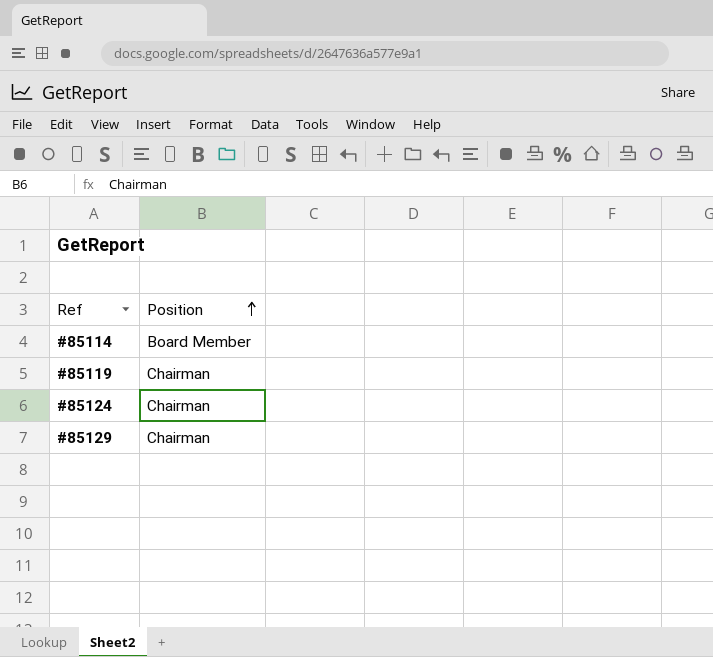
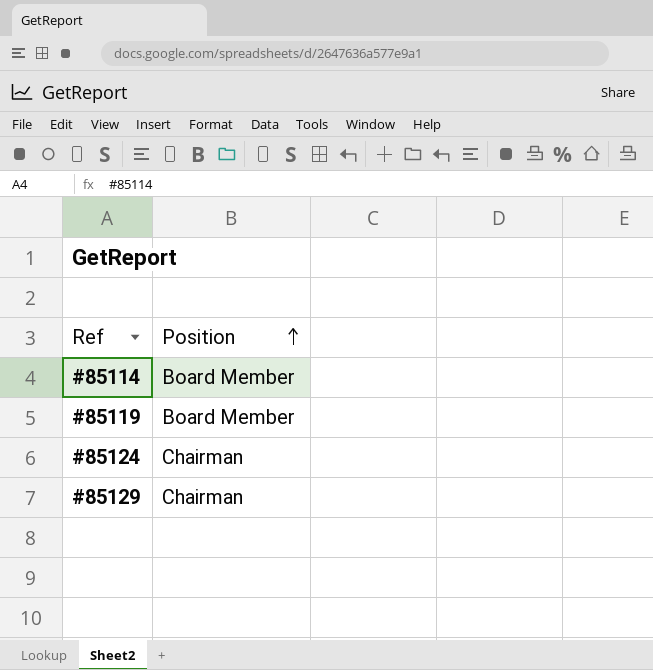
#85119 | Position: Chairman -> Board Member

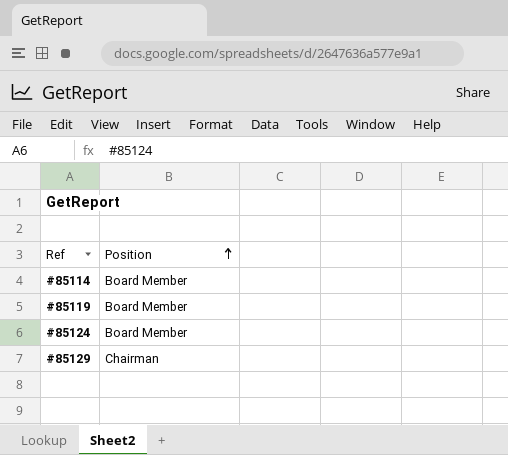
#85124 | Position: Chairman -> Board Member

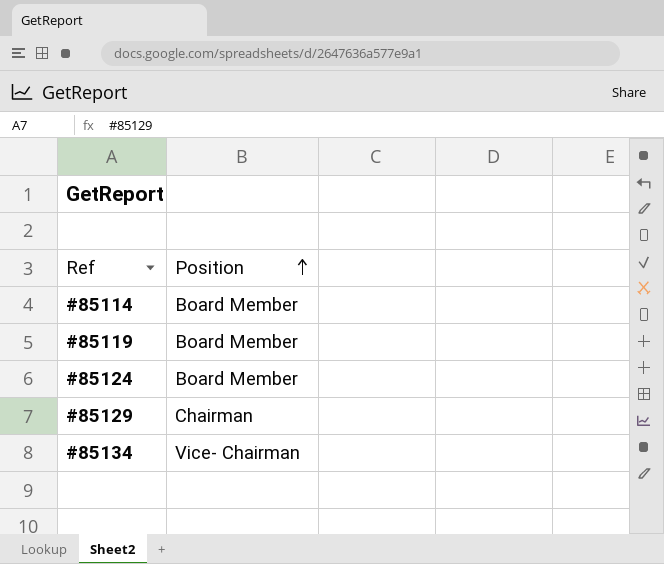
row #85134: none -> Vice- Chairman

